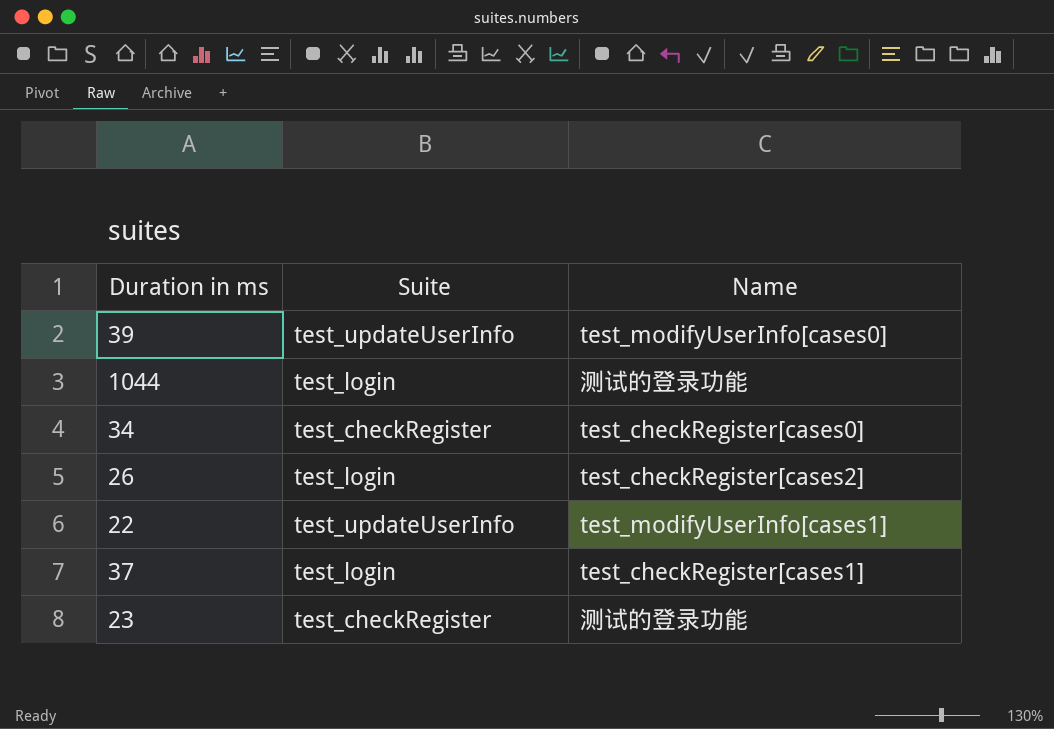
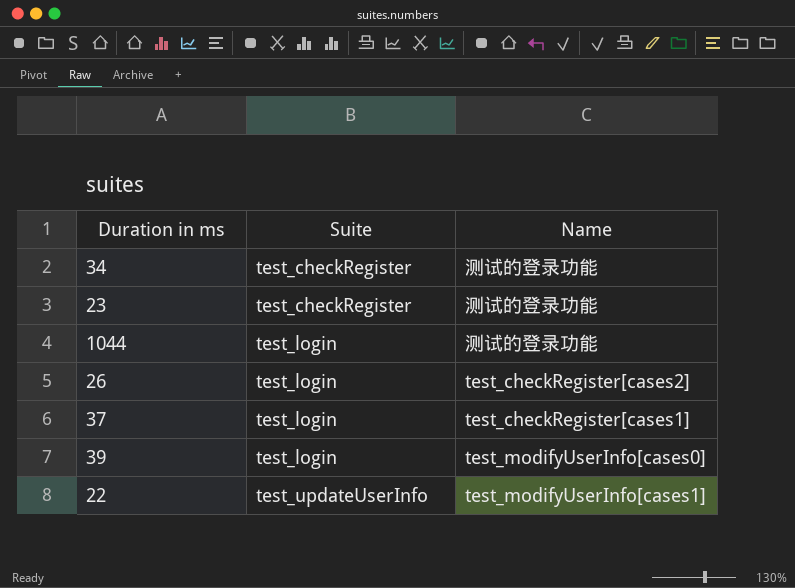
row order: none -> Suite ascending
34 | Name: test_checkRegister[cases0] -> 测试的登录功能
39 | Suite: test_updateUserInfo -> test_login

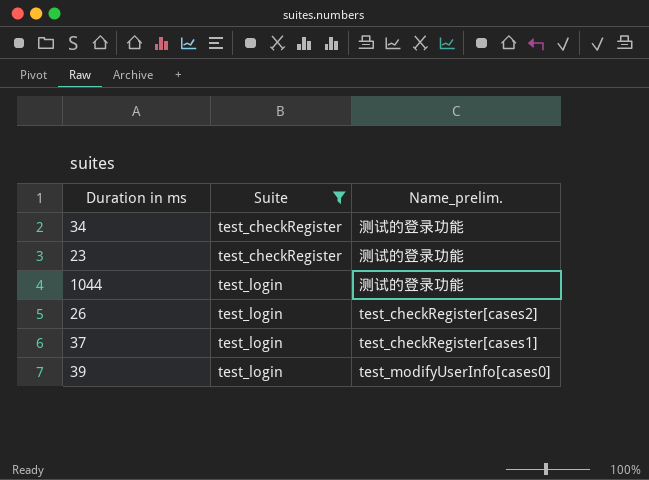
filter: none -> Suite != test_updateUserInfo
column name: Name -> Name_prelim.

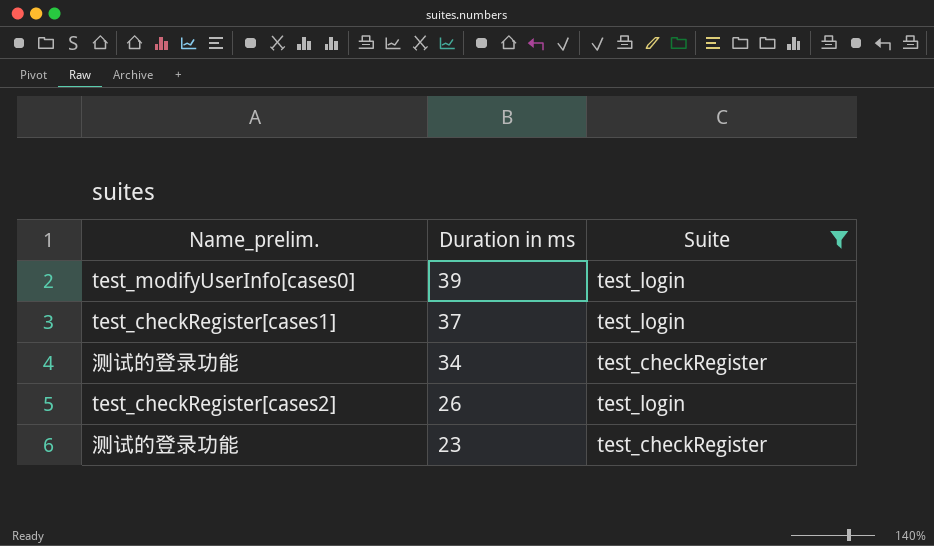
row order: Suite ascending -> Duration in ms descending
column Name_prelim. | position: 3 -> 1
row 1044: test_login | 测试的登录功能 -> none

